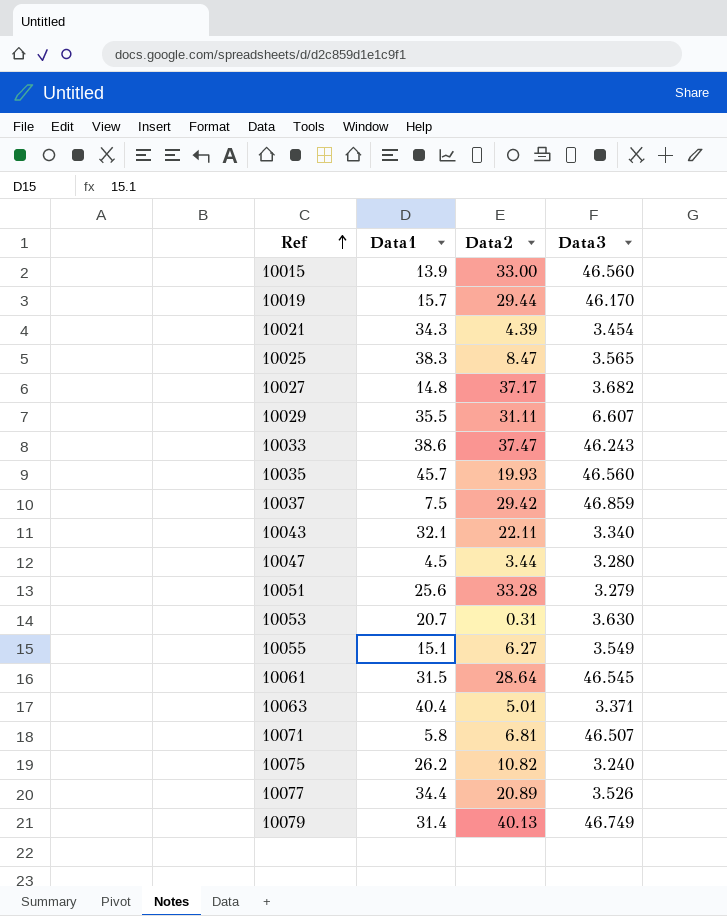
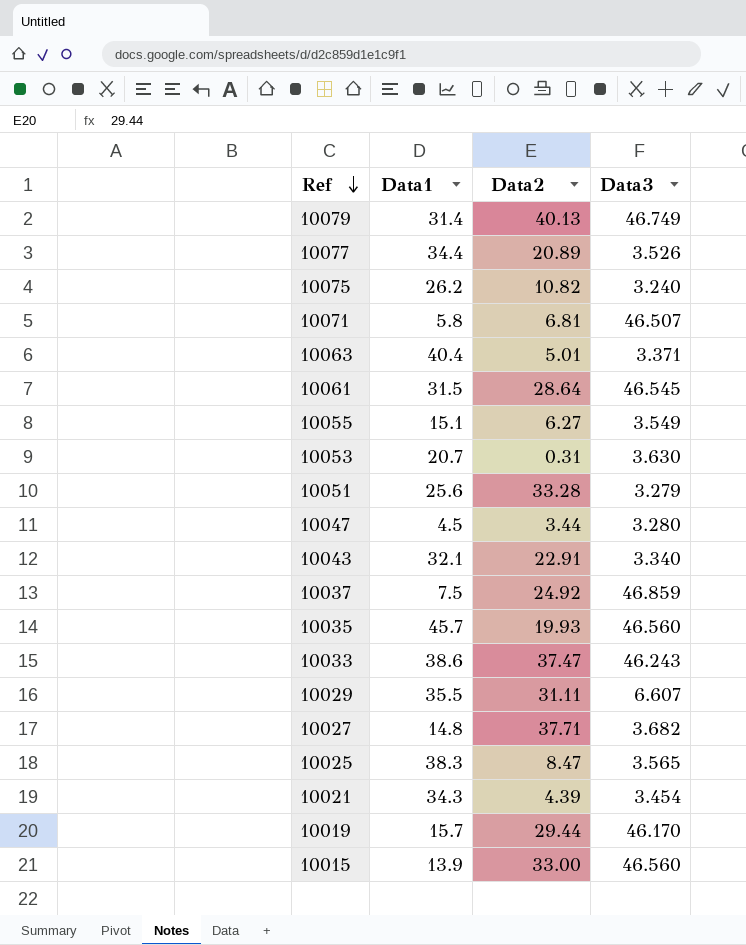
row order: Ref ascending -> Ref descending
10043 | Data2: 22.11 -> 22.91
10037 | Data2: 29.42 -> 24.92
10027 | Data2: 37.17 -> 37.71

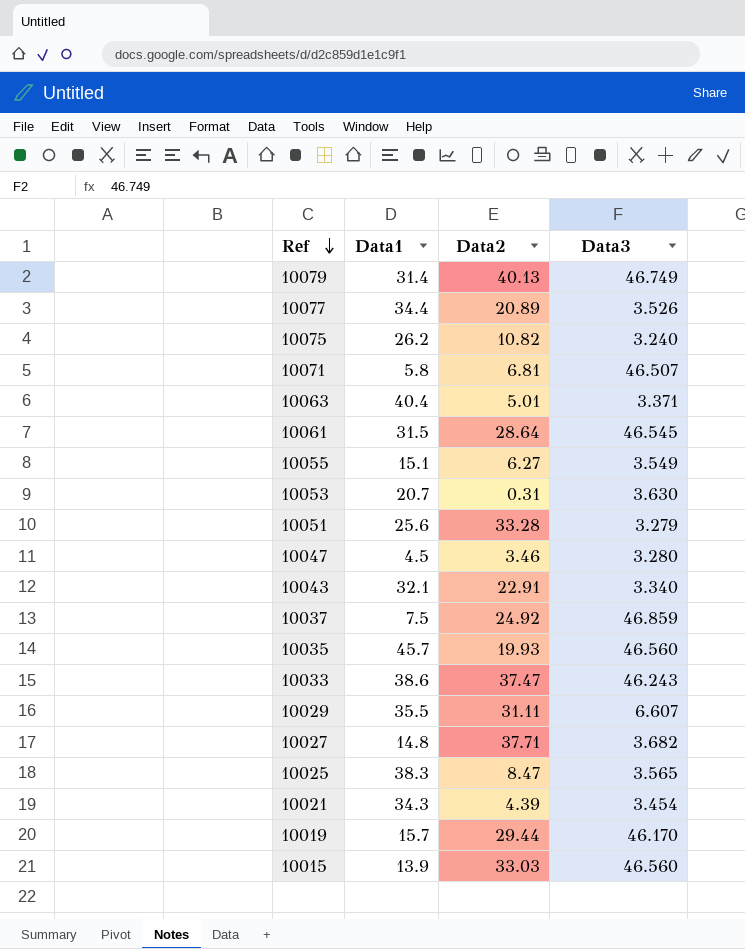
10047 | Data2: 3.44 -> 3.46
10015 | Data2: 33.00 -> 33.03

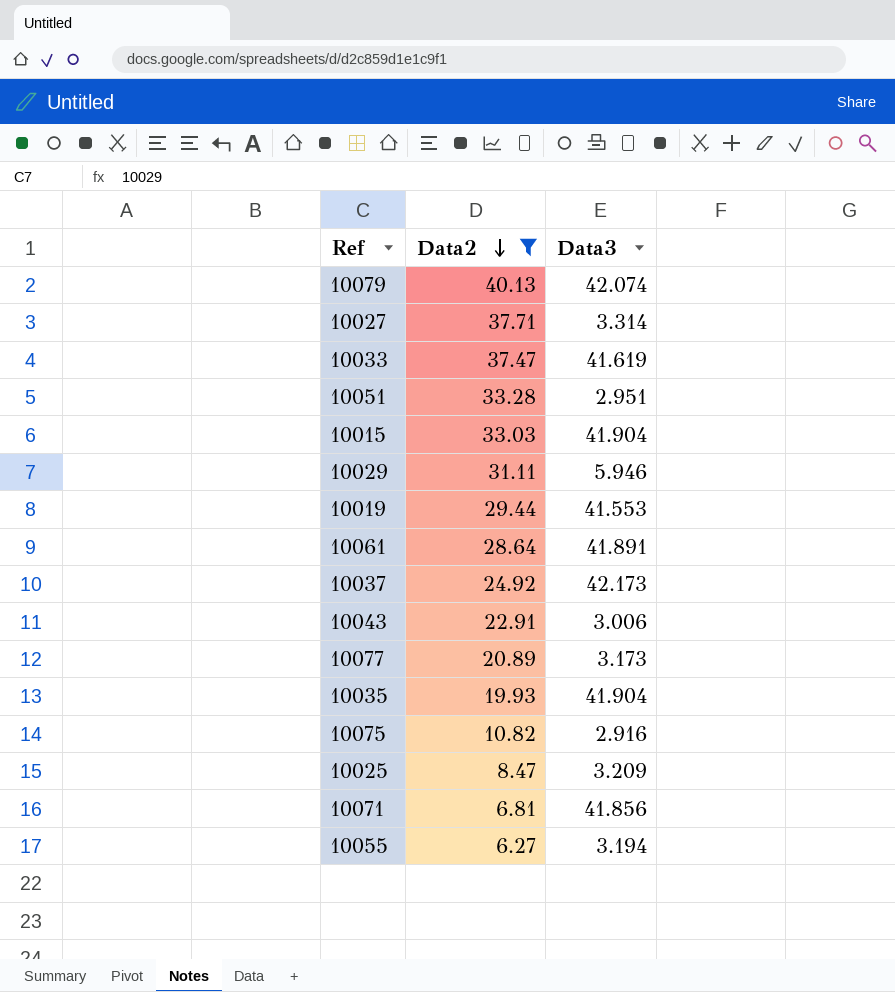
filter: none -> Data2 >= 6.27
row order: Ref descending -> Data2 descending
column Data1 | position: 2 -> none
10079 | Data3: 46.749 -> 42.074
10027 | Data3: 3.682 -> 3.314
10033 | Data3: 46.243 -> 41.619
10051 | Data3: 3.279 -> 2.951
10015 | Data3: 46.560 -> 41.904
10029 | Data3: 6.607 -> 5.946
10019 | Data3: 46.170 -> 41.553
10061 | Data3: 46.545 -> 41.891
10037 | Data3: 46.859 -> 42.173
10043 | Data3: 3.340 -> 3.006
10077 | Data3: 3.526 -> 3.173
10035 | Data3: 46.560 -> 41.904
10075 | Data3: 3.240 -> 2.916
10025 | Data3: 3.565 -> 3.209
10071 | Data3: 46.507 -> 41.856
10055 | Data3: 3.549 -> 3.194

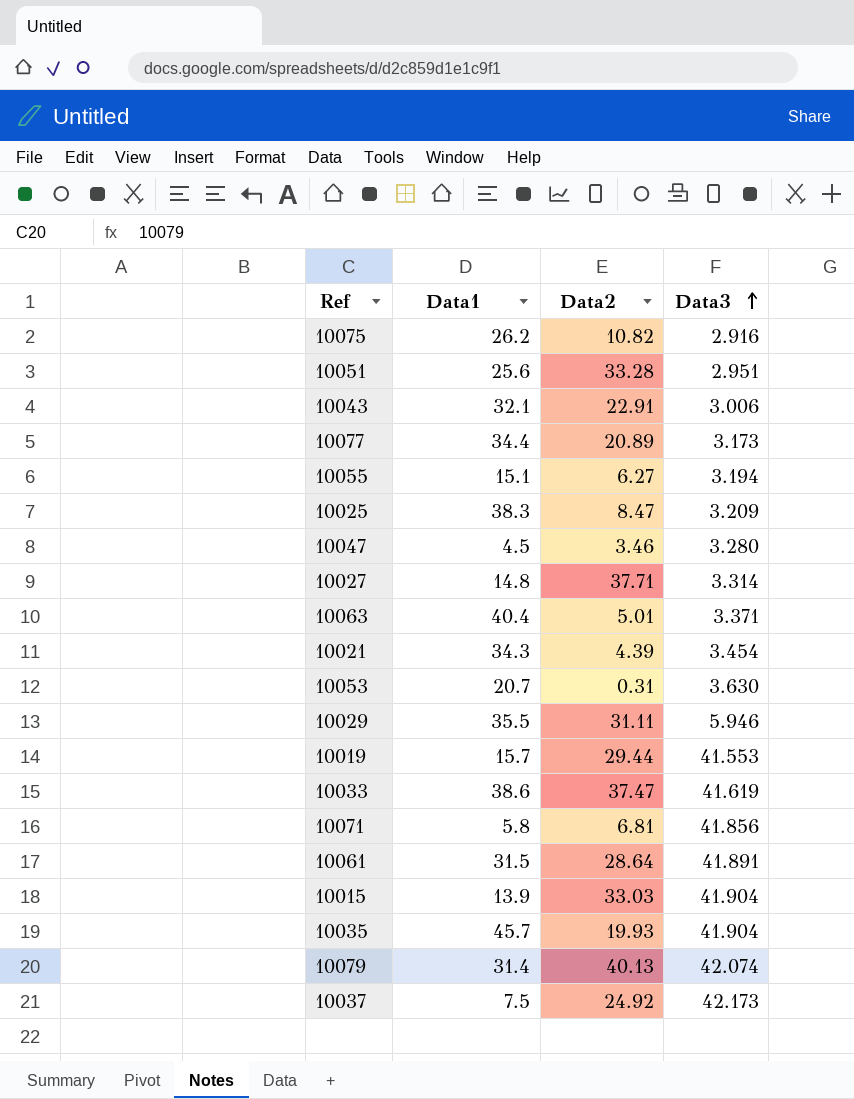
filter: Data2 >= 6.27 -> none
row order: Data2 descending -> Data3 ascending
column Data1 | position: none -> 2

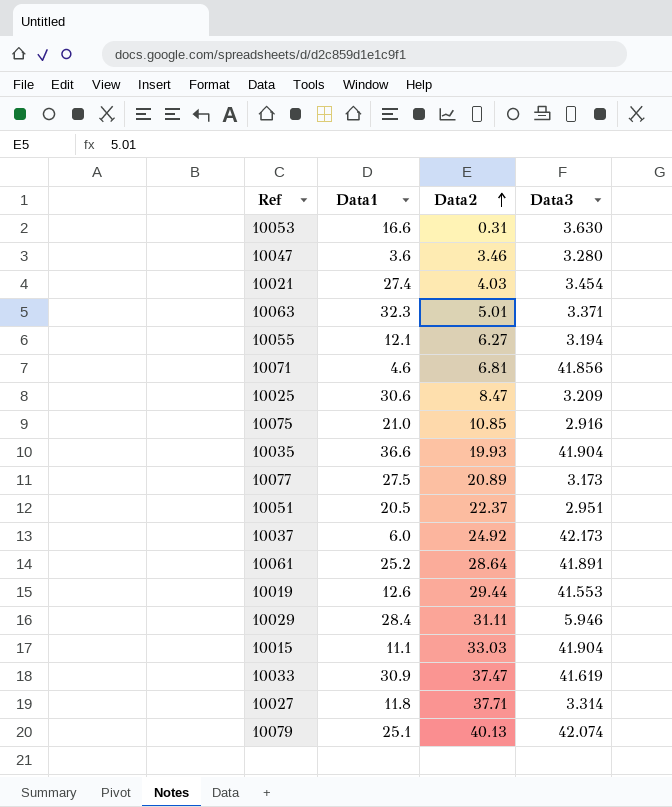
row order: Data3 ascending -> Data2 ascending
row 10043: 32.1 | 22.91 | 3.006 -> none
10053 | Data1: 20.7 -> 16.6
10047 | Data1: 4.5 -> 3.6
10021 | Data1: 34.3 -> 27.4
10021 | Data2: 4.39 -> 4.03
10063 | Data1: 40.4 -> 32.3
10055 | Data1: 15.1 -> 12.1
10071 | Data1: 5.8 -> 4.6
10025 | Data1: 38.3 -> 30.6
10075 | Data1: 26.2 -> 21.0
10075 | Data2: 10.82 -> 10.85
10035 | Data1: 45.7 -> 36.6
10077 | Data1: 34.4 -> 27.5
10051 | Data1: 25.6 -> 20.5
10051 | Data2: 33.28 -> 22.37
10037 | Data1: 7.5 -> 6.0
10061 | Data1: 31.5 -> 25.2
10019 | Data1: 15.7 -> 12.6
10029 | Data1: 35.5 -> 28.4
10015 | Data1: 13.9 -> 11.1
10033 | Data1: 38.6 -> 30.9
10027 | Data1: 14.8 -> 11.8
10079 | Data1: 31.4 -> 25.1

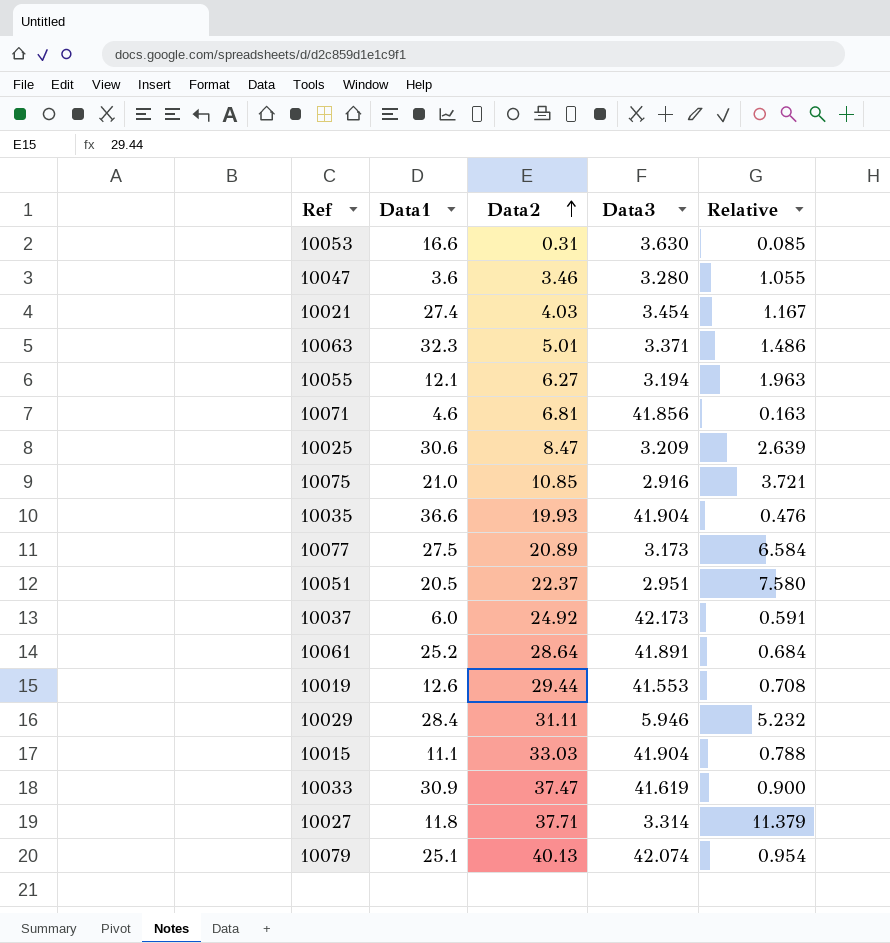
column Relative | formula: none -> [Data2] / [Data3]

